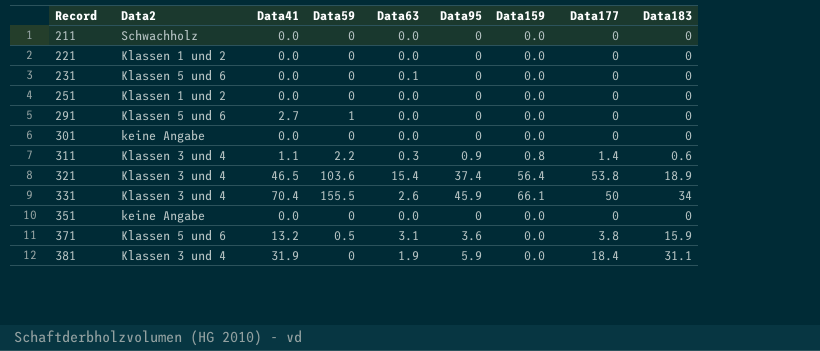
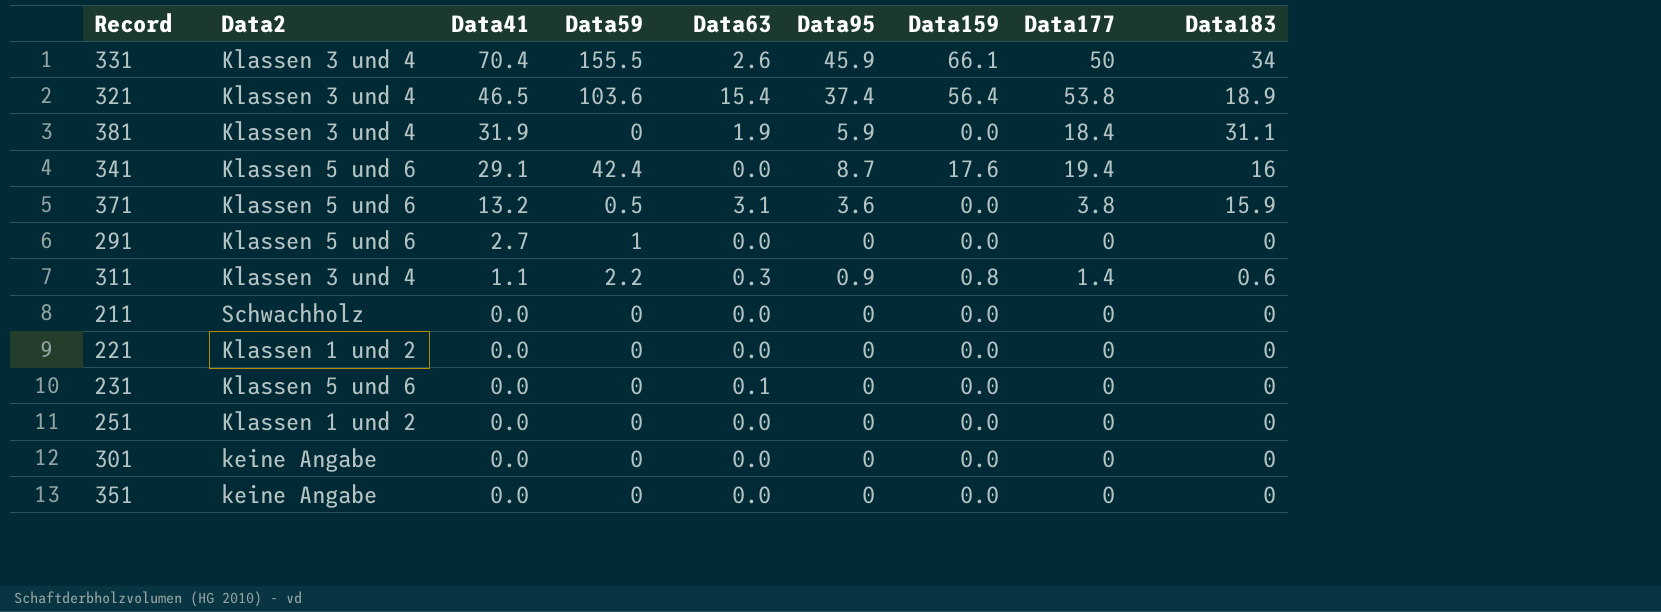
row order: Record ascending -> Data41 descending
row 341: none -> Klassen 5 und 6 | 29.1 | 42.4 | 0.0 | 8.7 | 17.6 | 19.4 | 16

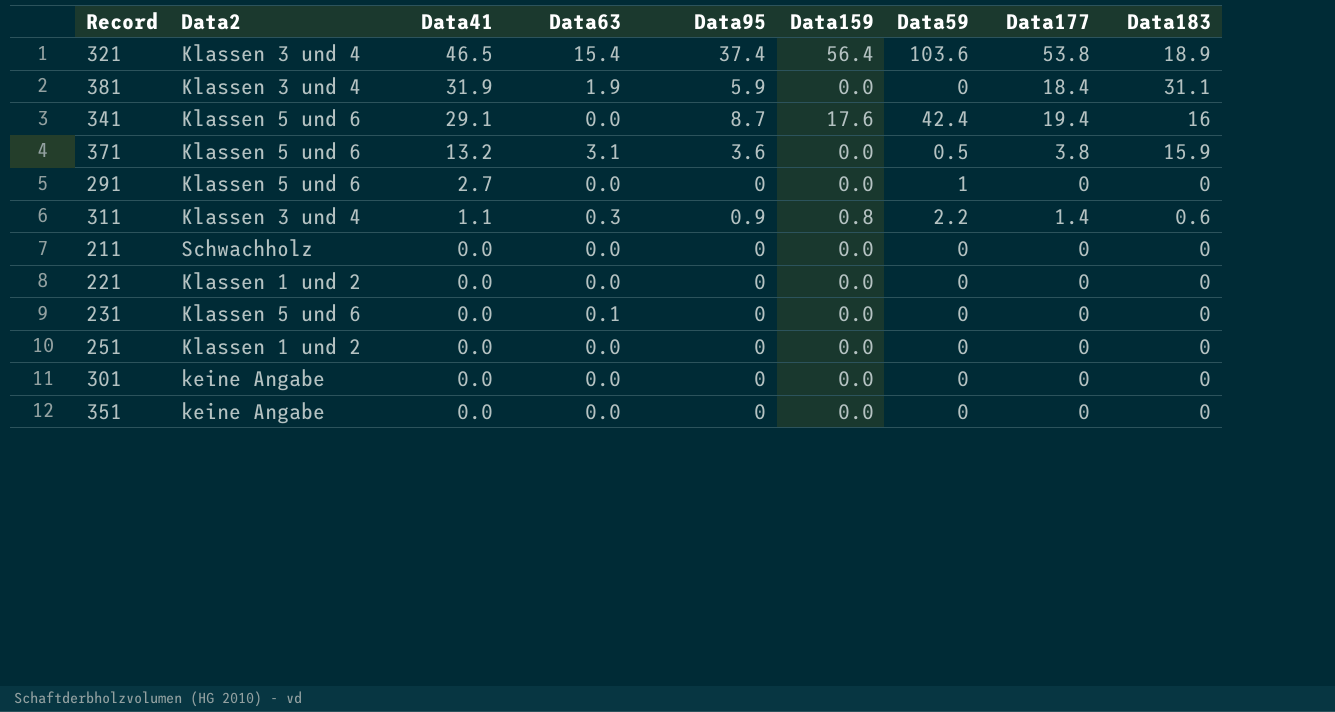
column Data59 | position: 4 -> 7
row 331: Klassen 3 und 4 | 70.4 | 155.5 | 2.6 | 45.9 | 66.1 | 50 | 34 -> none

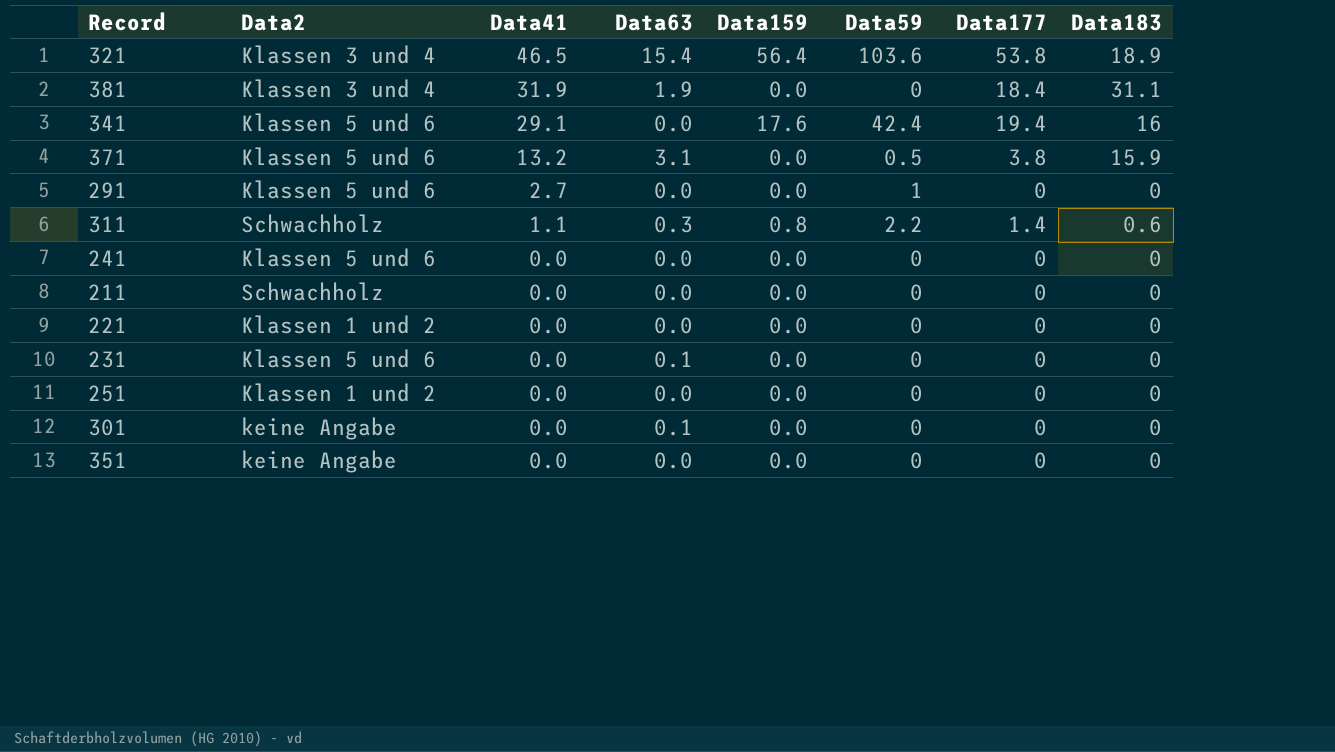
column Data95 | position: 5 -> none
311 | Data2: Klassen 3 und 4 -> Schwachholz
row 241: none -> Klassen 5 und 6 | 0.0 | 0.0 | 0.0 | 0 | 0 | 0
301 | Data63: 0.0 -> 0.1

